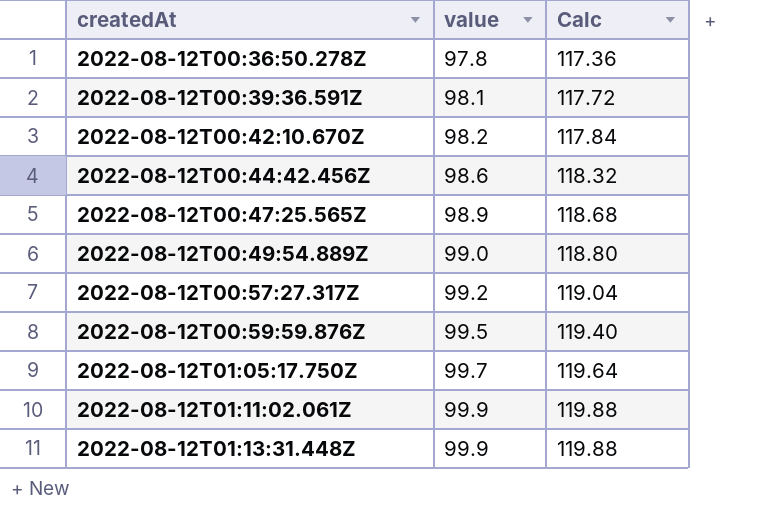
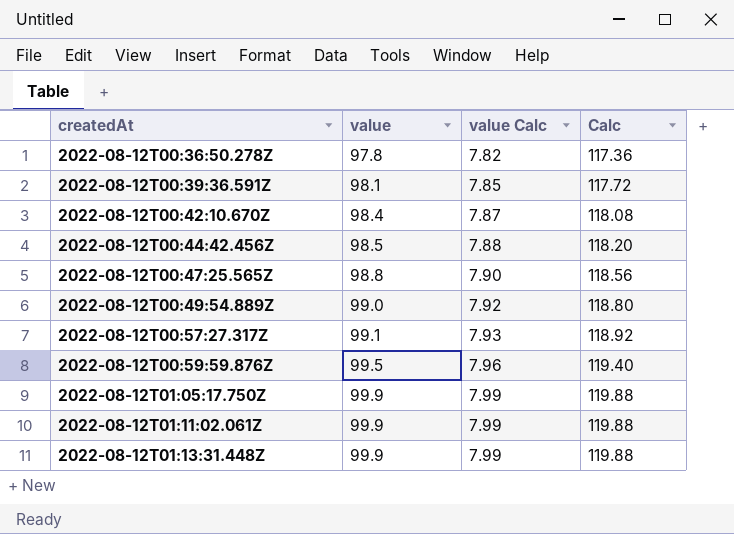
column value Calc | formula: none -> [value] * 0.08
2022-08-12T00:42:10.670Z | value: 98.2 -> 98.4
2022-08-12T00:42:10.670Z | Calc: 117.84 -> 118.08
2022-08-12T00:44:42.456Z | value: 98.6 -> 98.5
2022-08-12T00:44:42.456Z | Calc: 118.32 -> 118.20
2022-08-12T00:47:25.565Z | value: 98.9 -> 98.8
2022-08-12T00:47:25.565Z | Calc: 118.68 -> 118.56
2022-08-12T00:57:27.317Z | value: 99.2 -> 99.1
2022-08-12T00:57:27.317Z | Calc: 119.04 -> 118.92
2022-08-12T01:05:17.750Z | value: 99.7 -> 99.9
2022-08-12T01:05:17.750Z | Calc: 119.64 -> 119.88

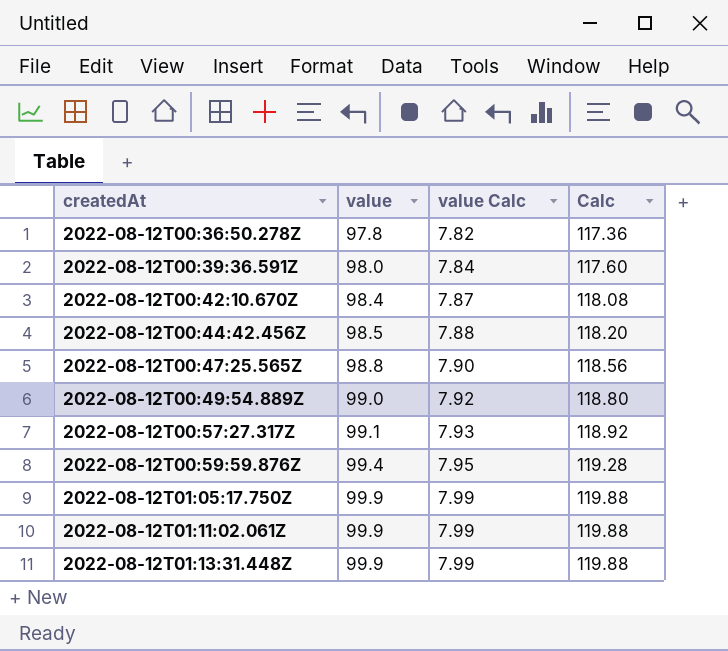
2022-08-12T00:39:36.591Z | value: 98.1 -> 98.0
2022-08-12T00:39:36.591Z | value Calc: 7.85 -> 7.84
2022-08-12T00:39:36.591Z | Calc: 117.72 -> 117.60
2022-08-12T00:59:59.876Z | value: 99.5 -> 99.4
2022-08-12T00:59:59.876Z | value Calc: 7.96 -> 7.95
2022-08-12T00:59:59.876Z | Calc: 119.40 -> 119.28

